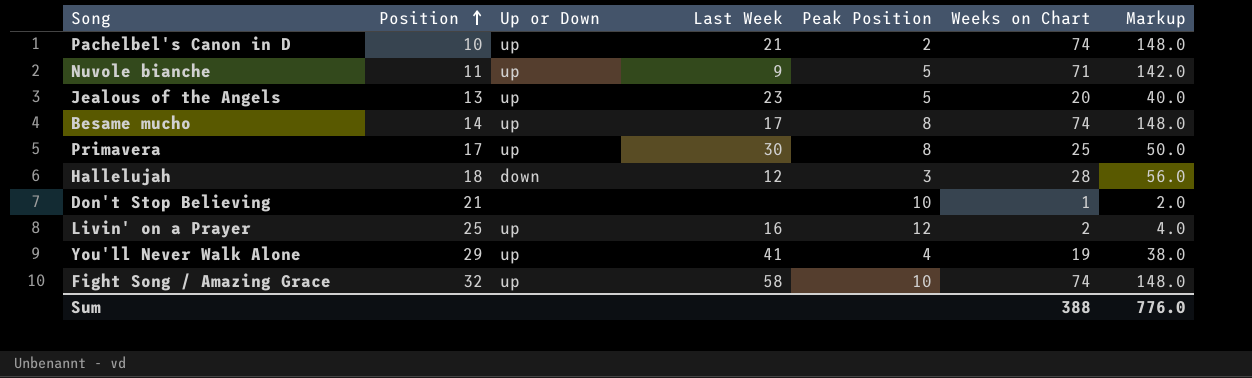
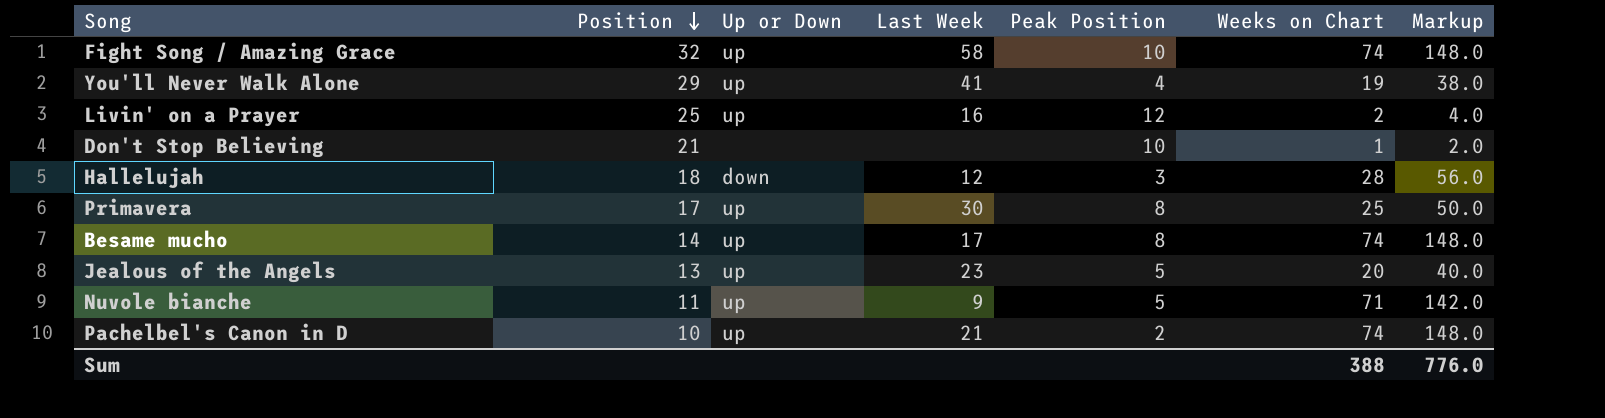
row order: Position ascending -> Position descending

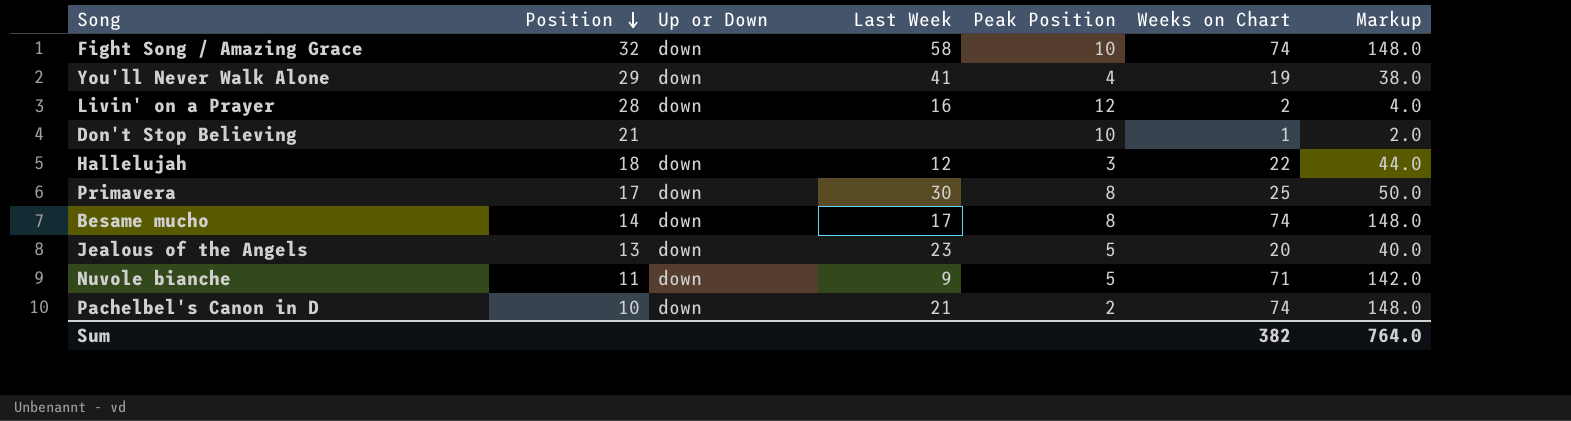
Fight Song / Amazing Grace | Up or Down: up -> down
You'll Never Walk Alone | Up or Down: up -> down
Livin' on a Prayer | Position: 25 -> 28
Livin' on a Prayer | Up or Down: up -> down
Hallelujah | Weeks on Chart: 28 -> 22
Hallelujah | Markup: 56.0 -> 44.0
Primavera | Up or Down: up -> down
Besame mucho | Up or Down: up -> down
Jealous of the Angels | Up or Down: up -> down
Nuvole bianche | Up or Down: up -> down
Pachelbel's Canon in D | Up or Down: up -> down
Sum | Weeks on Chart: 388 -> 382
Sum | Markup: 776.0 -> 764.0

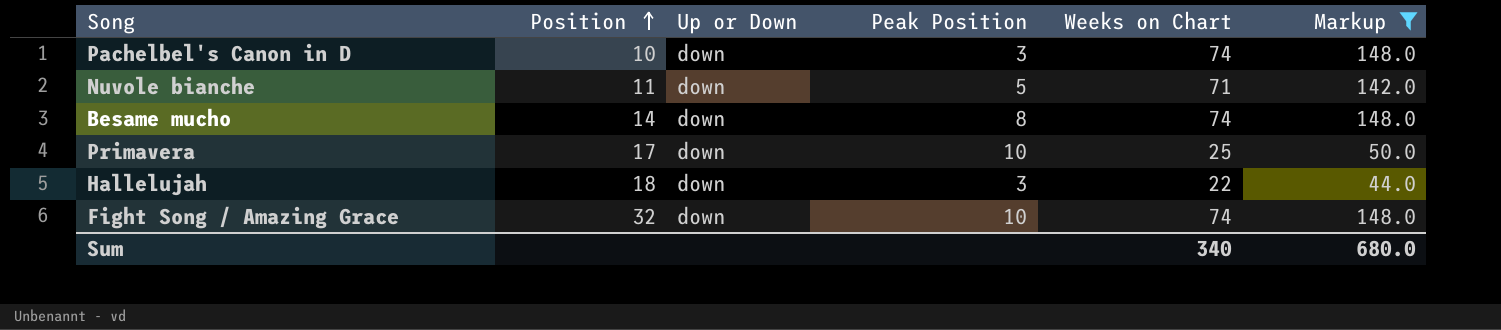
filter: none -> Markup >= 44.0
row order: Position descending -> Position ascending
column Last Week | position: 4 -> none
Pachelbel's Canon in D | Peak Position: 2 -> 3
Primavera | Peak Position: 8 -> 10
Sum | Weeks on Chart: 382 -> 340
Sum | Markup: 764.0 -> 680.0

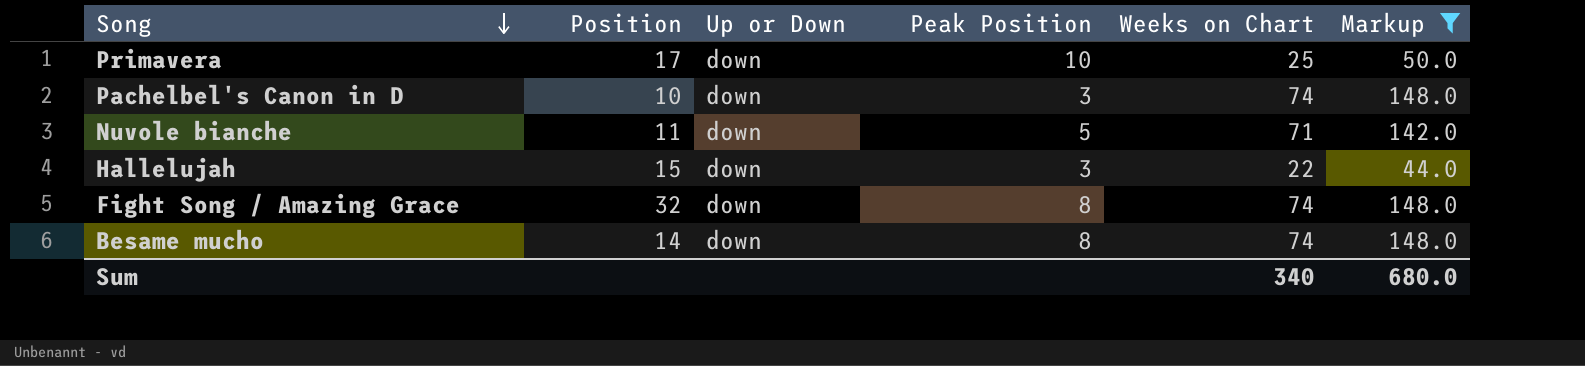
row order: Position ascending -> Song descending
Hallelujah | Position: 18 -> 15
Fight Song / Amazing Grace | Peak Position: 10 -> 8

